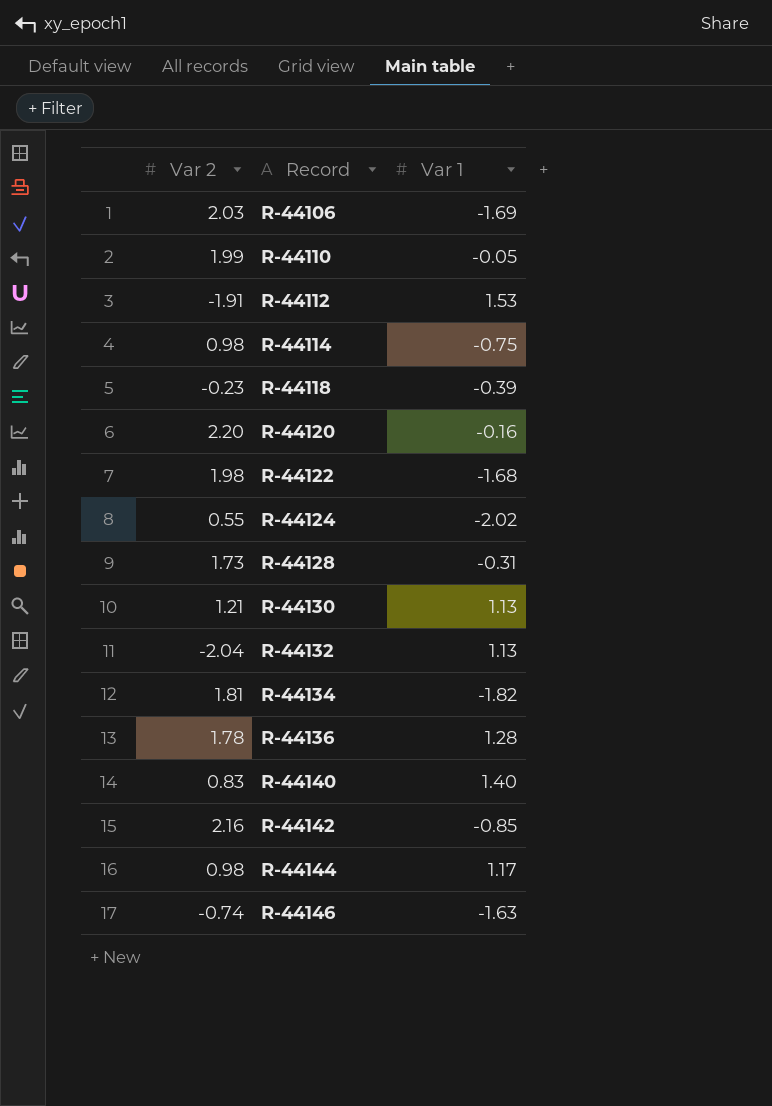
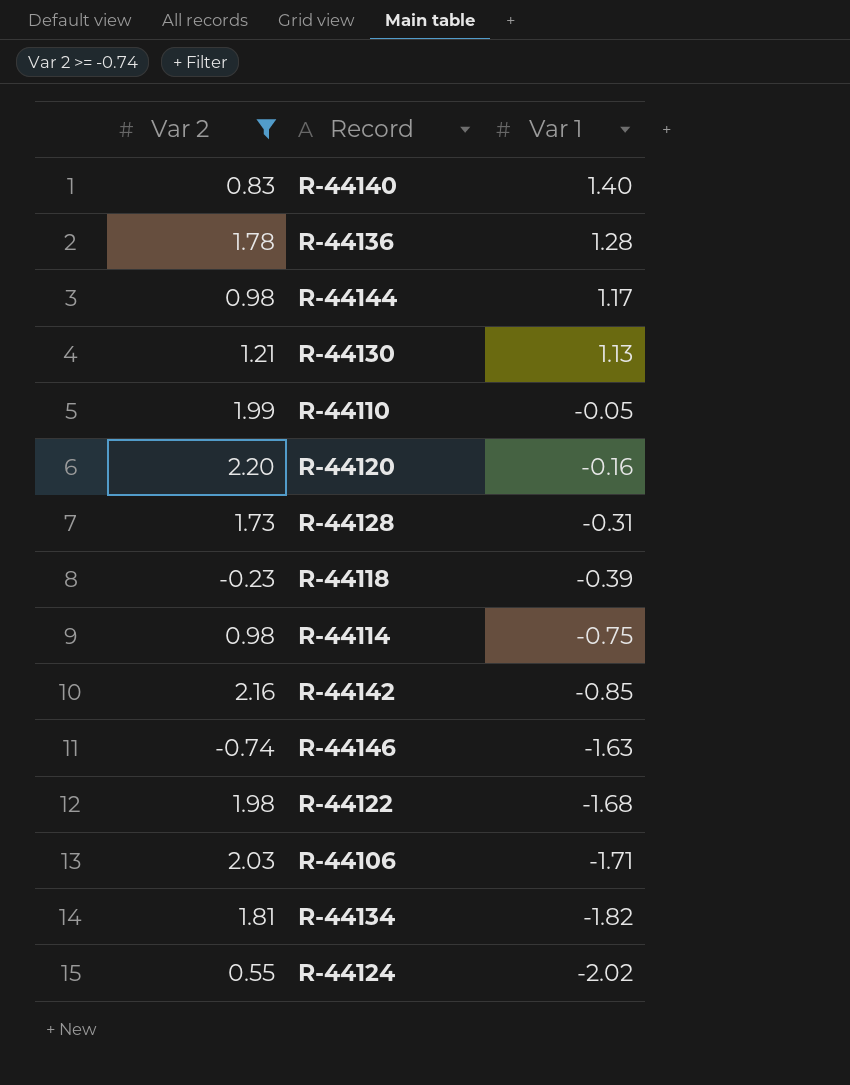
filter: none -> Var 2 >= -0.74
row order: Record ascending -> Var 1 descending
R-44106 | Var 1: -1.69 -> -1.71

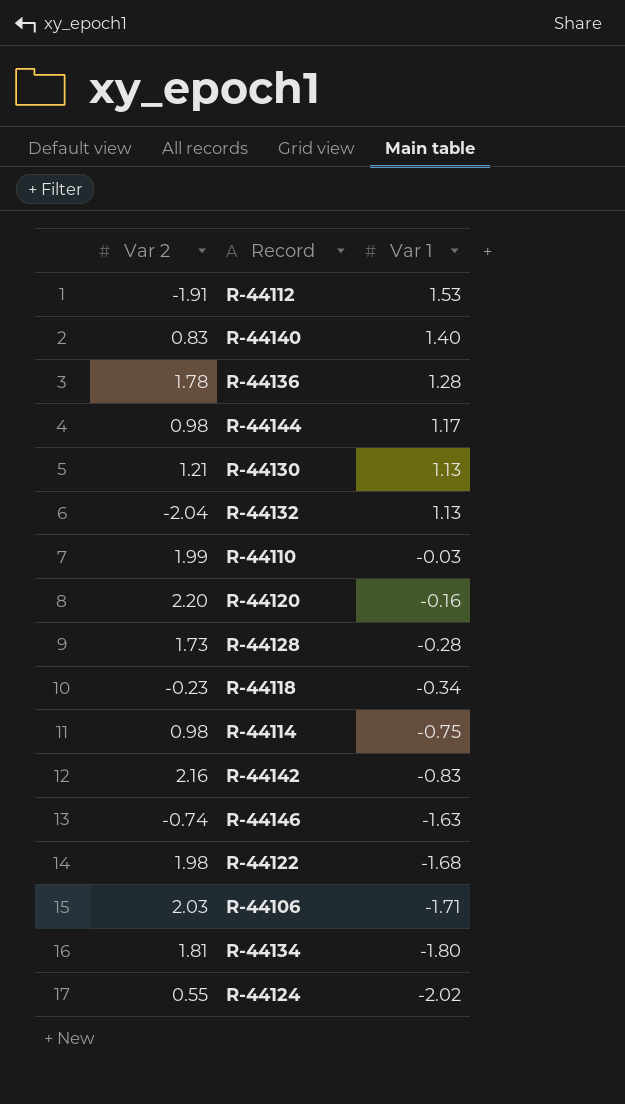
filter: Var 2 >= -0.74 -> none
R-44110 | Var 1: -0.05 -> -0.03
R-44128 | Var 1: -0.31 -> -0.28
R-44118 | Var 1: -0.39 -> -0.34
R-44142 | Var 1: -0.85 -> -0.83
R-44134 | Var 1: -1.82 -> -1.80

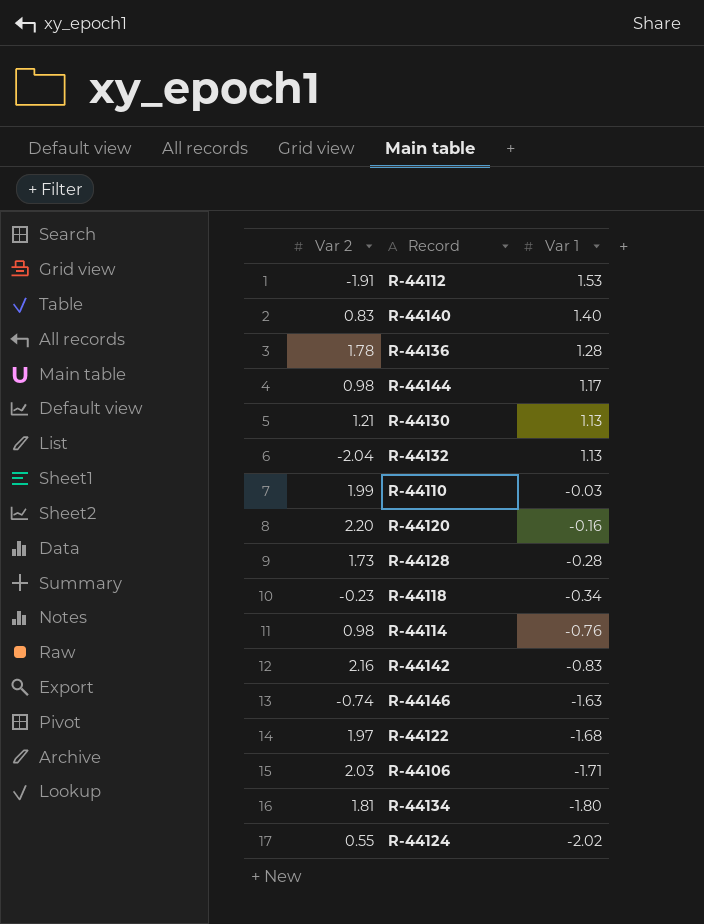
R-44114 | Var 1: -0.75 -> -0.76
R-44122 | Var 2: 1.98 -> 1.97

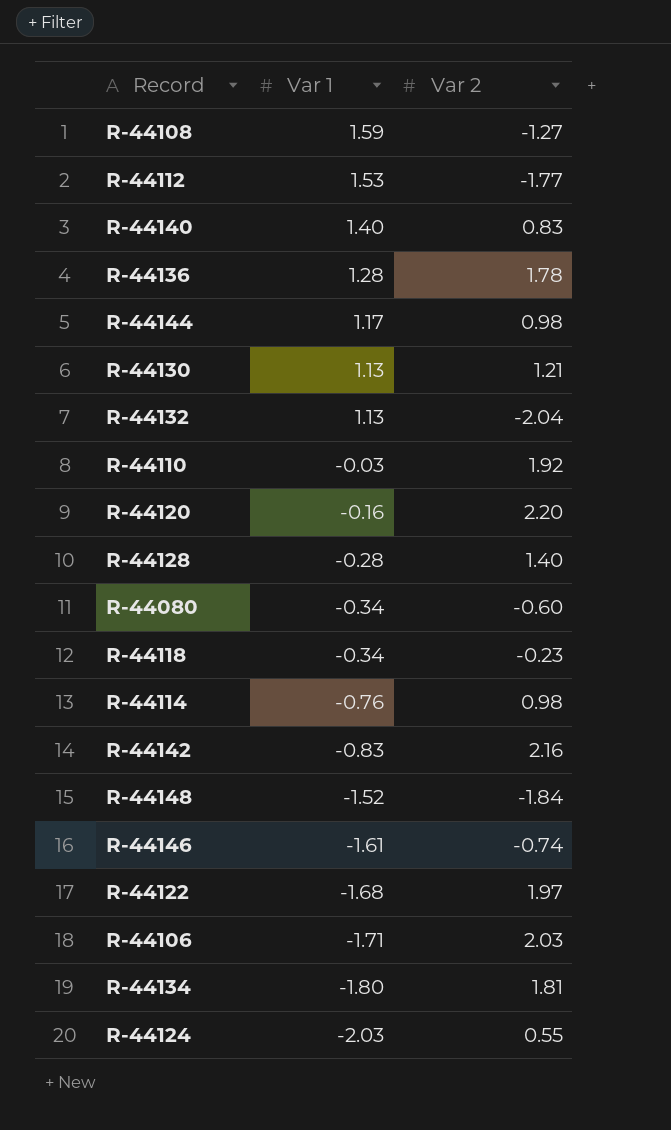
column Var 2 | position: 1 -> 3
row R-44108: none -> 1.59 | -1.27
R-44112 | Var 2: -1.91 -> -1.77
R-44110 | Var 2: 1.99 -> 1.92
R-44128 | Var 2: 1.73 -> 1.40
row R-44080: none -> -0.34 | -0.60
row R-44148: none -> -1.52 | -1.84
R-44146 | Var 1: -1.63 -> -1.61
R-44124 | Var 1: -2.02 -> -2.03

